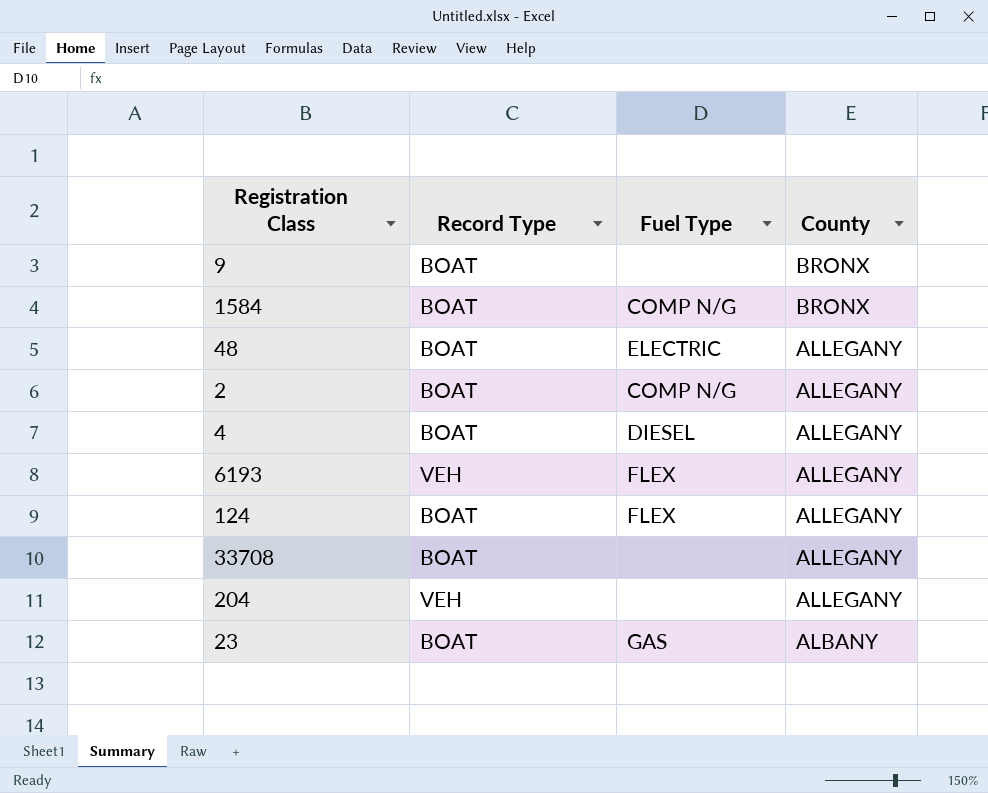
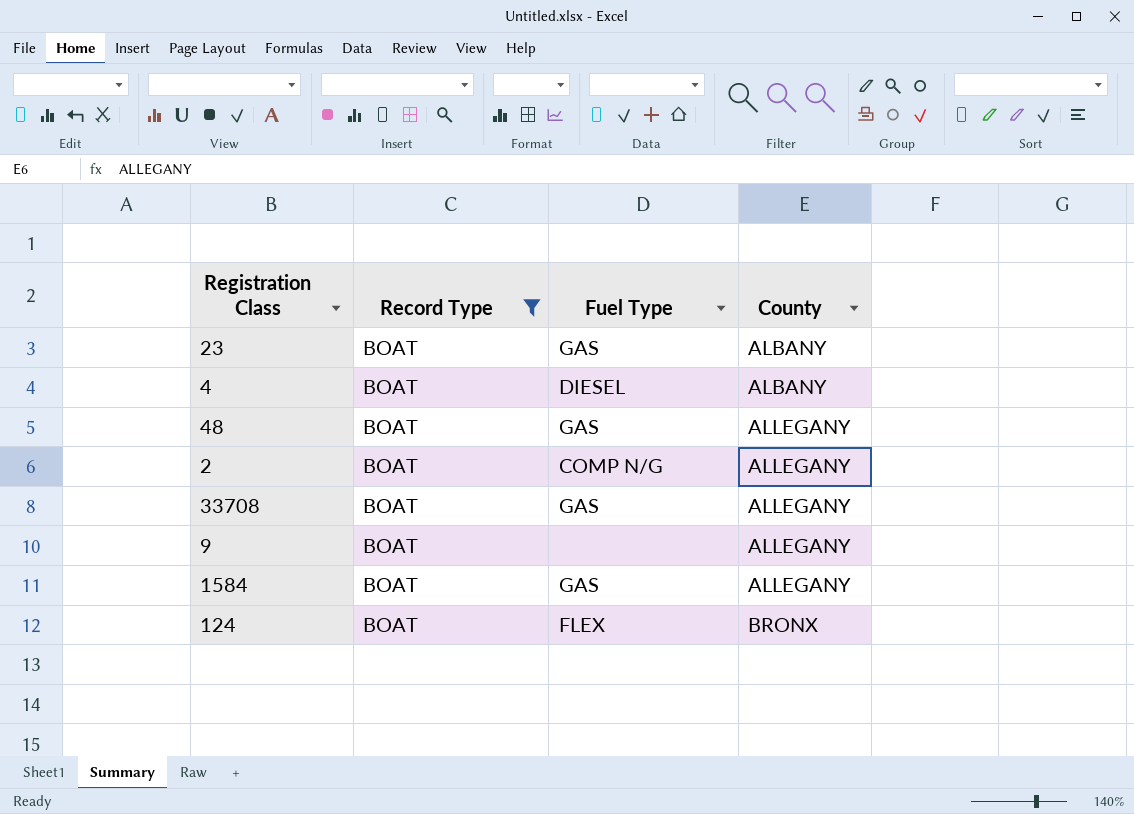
filter: none -> Record Type = BOAT
row order: County descending -> County ascending
4 | County: ALLEGANY -> ALBANY
48 | Fuel Type: ELECTRIC -> GAS
33708 | Fuel Type: none -> GAS
9 | County: BRONX -> ALLEGANY
1584 | Fuel Type: COMP N/G -> GAS
1584 | County: BRONX -> ALLEGANY
124 | County: ALLEGANY -> BRONX

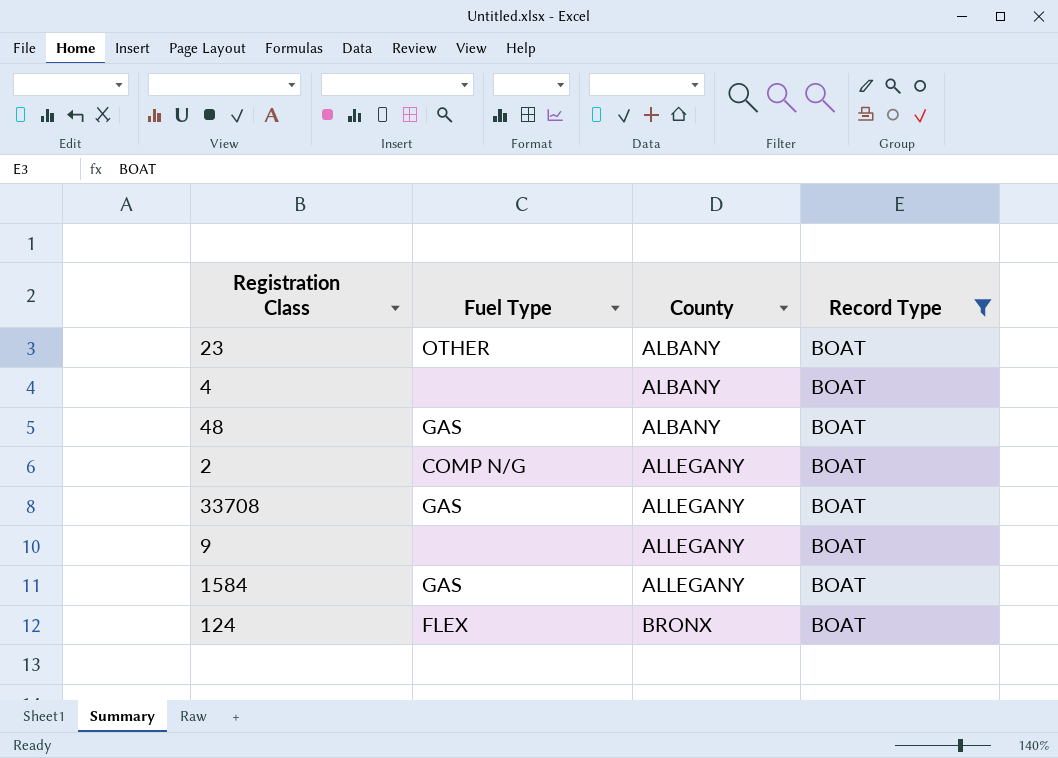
column Record Type | position: 2 -> 4
23 | Fuel Type: GAS -> OTHER
4 | Fuel Type: DIESEL -> none
48 | County: ALLEGANY -> ALBANY

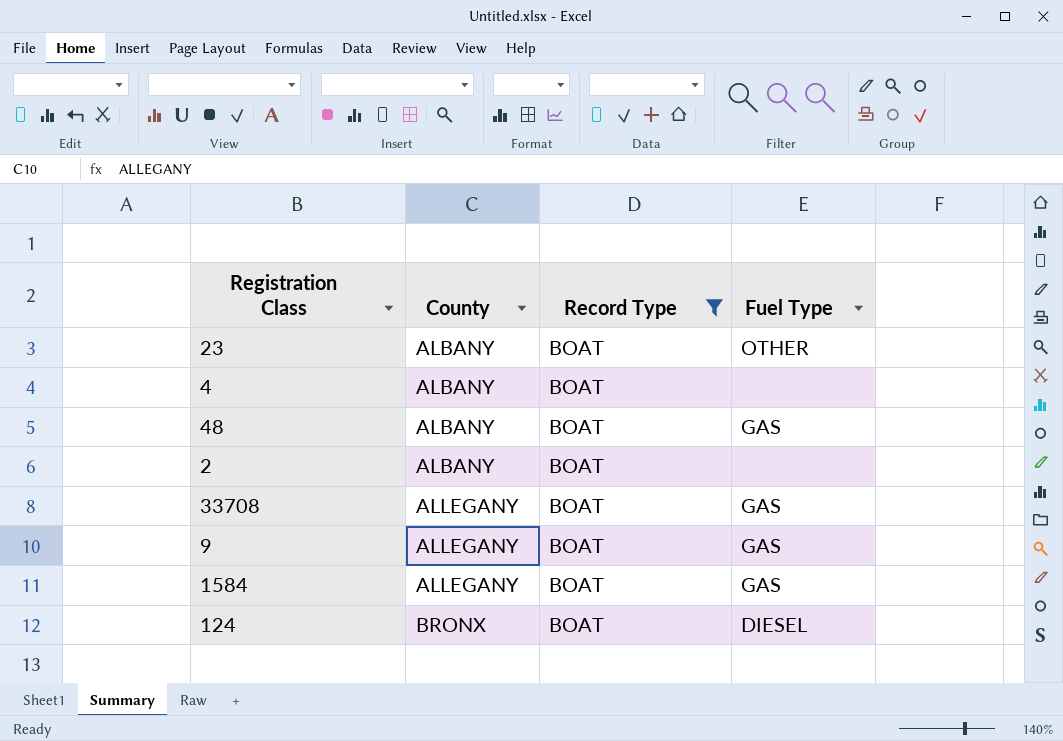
column Fuel Type | position: 2 -> 4
2 | County: ALLEGANY -> ALBANY
2 | Fuel Type: COMP N/G -> none
9 | Fuel Type: none -> GAS
124 | Fuel Type: FLEX -> DIESEL

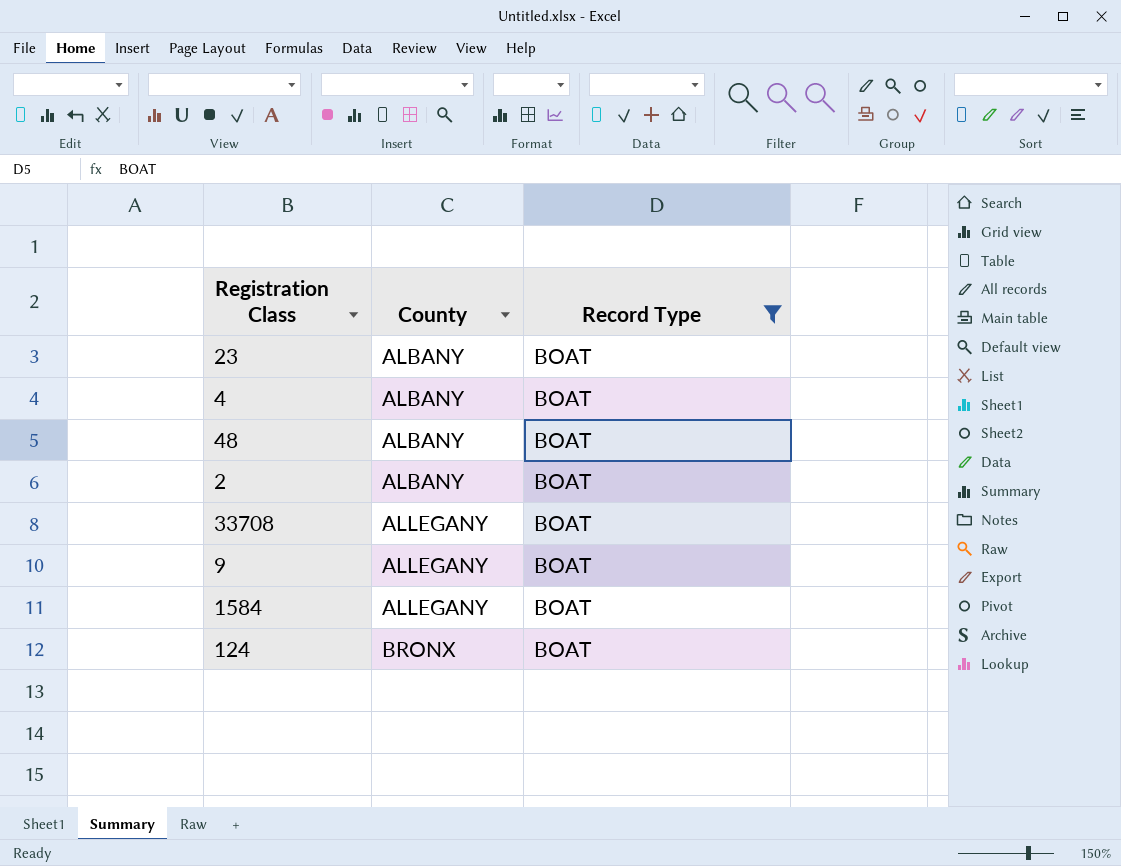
column Fuel Type | position: 4 -> none

